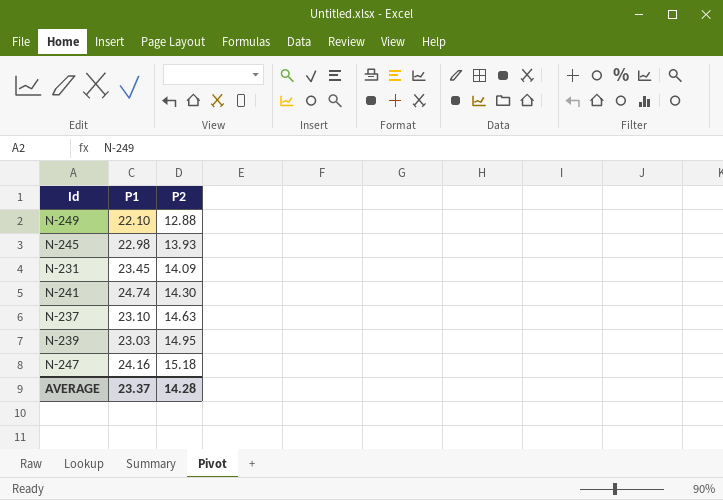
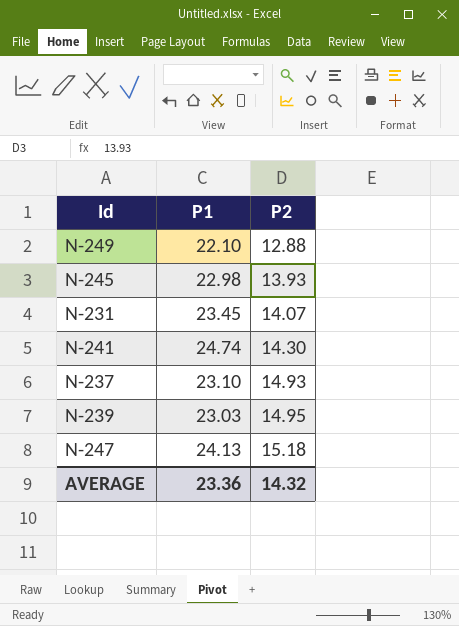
N-231 | P2: 14.09 -> 14.07
N-237 | P2: 14.63 -> 14.93
N-247 | P1: 24.16 -> 24.13
AVERAGE | P1: 23.37 -> 23.36
AVERAGE | P2: 14.28 -> 14.32

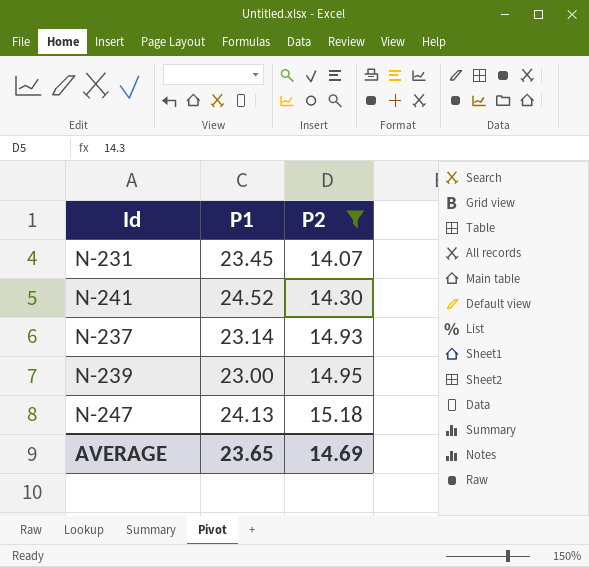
filter: none -> P2 >= 14.07
N-241 | P1: 24.74 -> 24.52
N-237 | P1: 23.10 -> 23.14
N-239 | P1: 23.03 -> 23.00
AVERAGE | P1: 23.36 -> 23.65
AVERAGE | P2: 14.32 -> 14.69

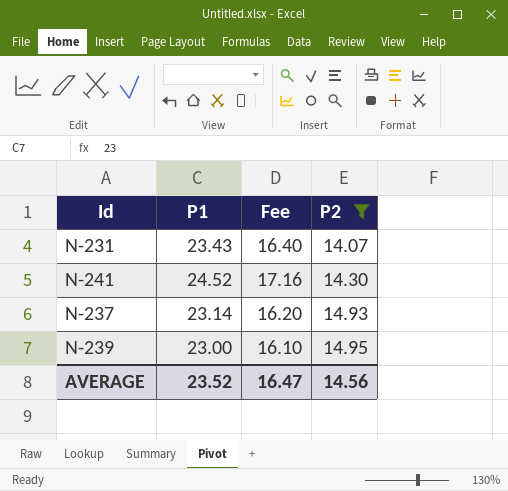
column Fee | formula: none -> [P1] * 0.7
row N-247: 24.13 | 15.18 -> none
N-231 | P1: 23.45 -> 23.43
AVERAGE | P1: 23.65 -> 23.52
AVERAGE | P2: 14.69 -> 14.56

